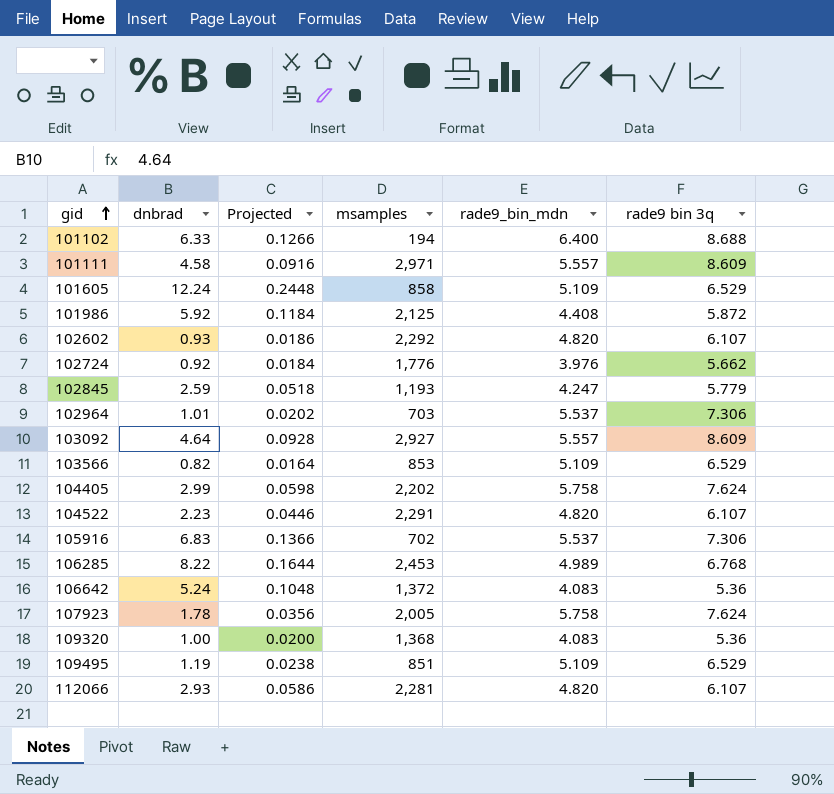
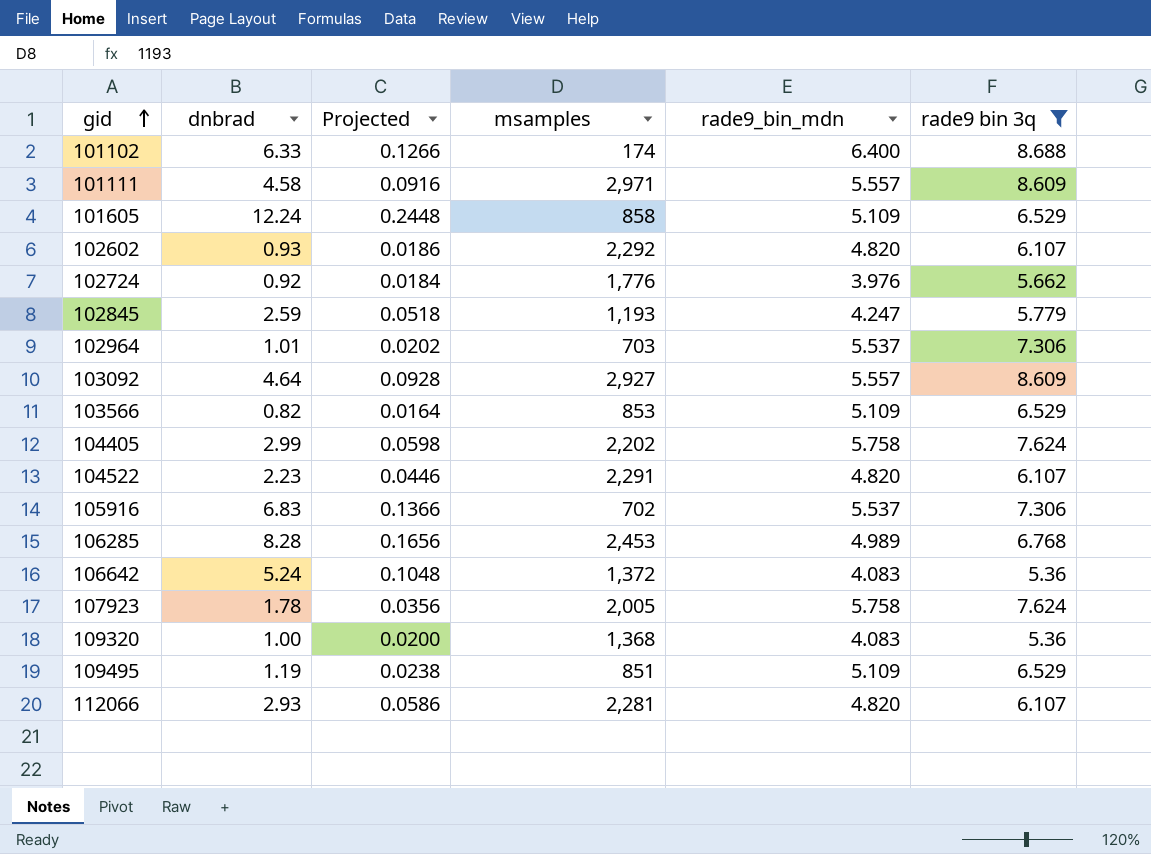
filter: none -> rade9 bin 3q != 5.872
101102 | msamples: 194 -> 174
106285 | dnbrad: 8.22 -> 8.28
106285 | Projected: 0.1644 -> 0.1656

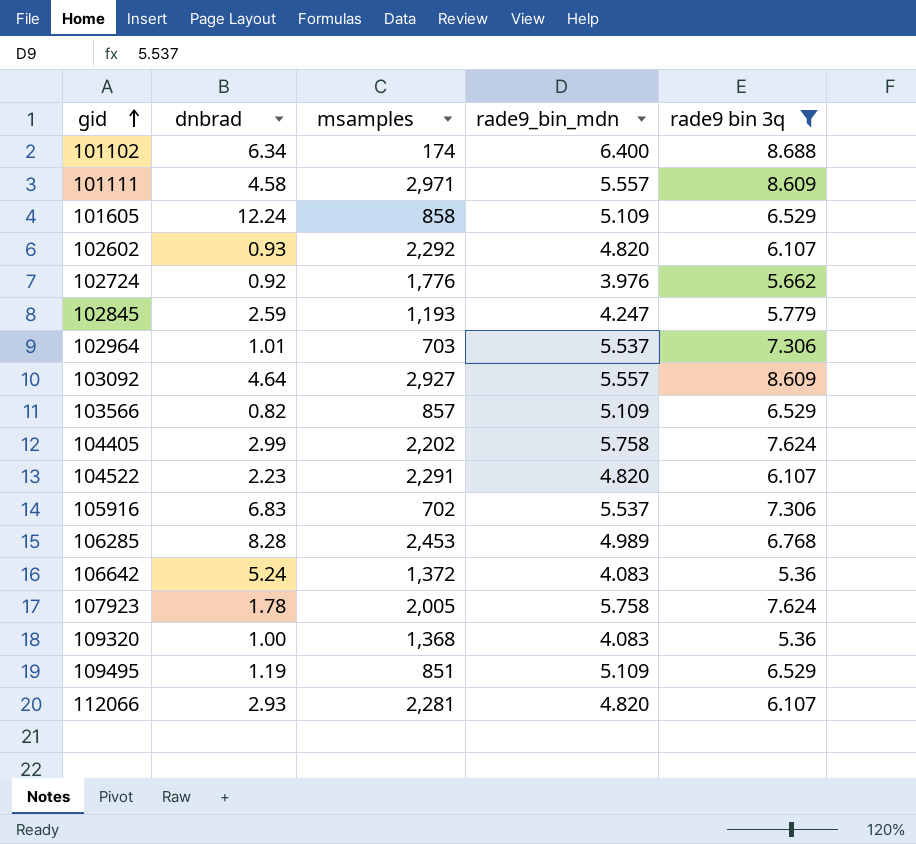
column Projected | formula: [dnbrad] * 0.02 -> none
101102 | dnbrad: 6.33 -> 6.34
103566 | msamples: 853 -> 857

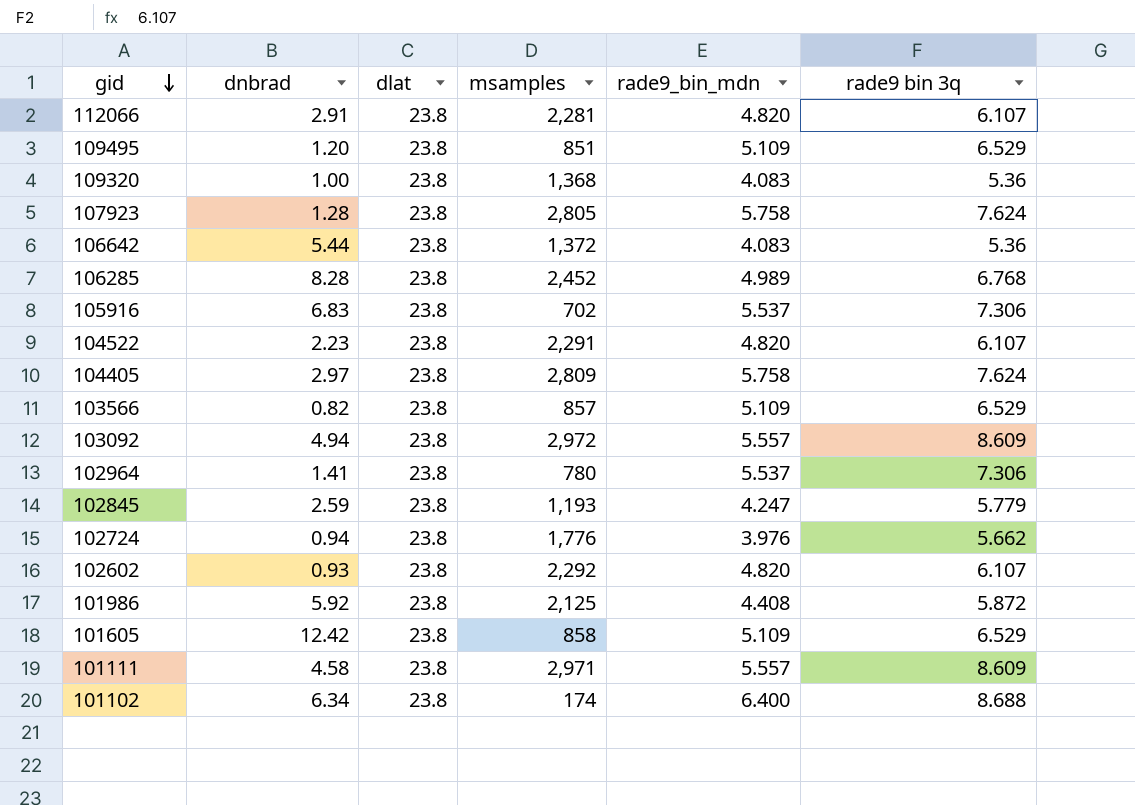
filter: rade9 bin 3q != 5.872 -> none
row order: gid ascending -> gid descending
column dlat | position: none -> 3
112066 | dnbrad: 2.93 -> 2.91
109495 | dnbrad: 1.19 -> 1.20
107923 | dnbrad: 1.78 -> 1.28
107923 | msamples: 2,005 -> 2,805
106642 | dnbrad: 5.24 -> 5.44
106285 | msamples: 2,453 -> 2,452
104405 | dnbrad: 2.99 -> 2.97
104405 | msamples: 2,202 -> 2,809
103092 | dnbrad: 4.64 -> 4.94
103092 | msamples: 2,927 -> 2,972
102964 | dnbrad: 1.01 -> 1.41
102964 | msamples: 703 -> 780
102724 | dnbrad: 0.92 -> 0.94
101605 | dnbrad: 12.24 -> 12.42

